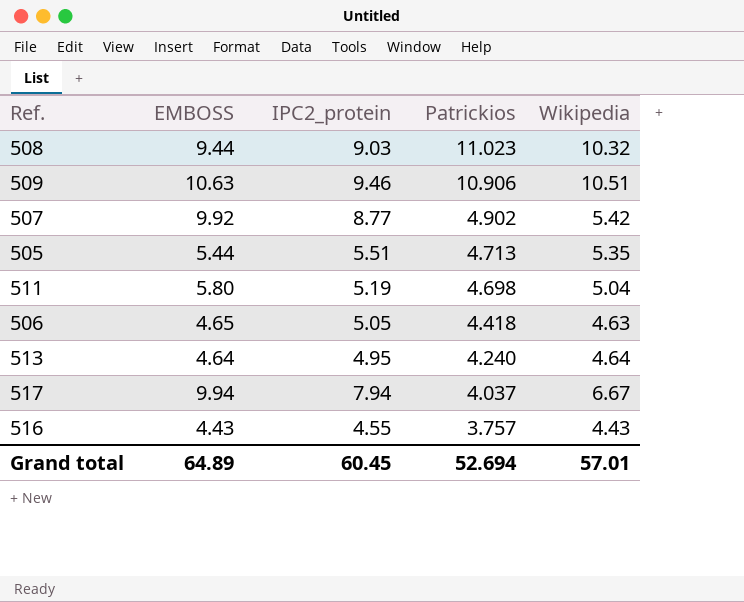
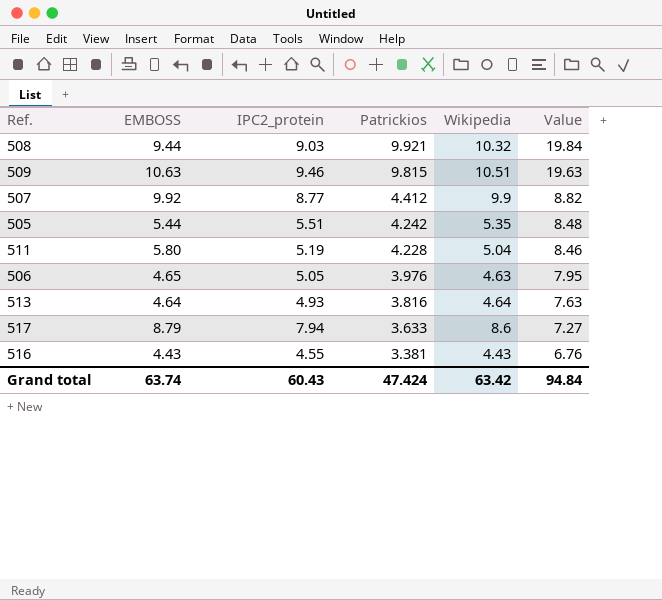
column Value | formula: none -> [Patrickios] * 2
508 | Patrickios: 11.023 -> 9.921
509 | Patrickios: 10.906 -> 9.815
507 | Patrickios: 4.902 -> 4.412
507 | Wikipedia: 5.42 -> 9.9
505 | Patrickios: 4.713 -> 4.242
511 | Patrickios: 4.698 -> 4.228
506 | Patrickios: 4.418 -> 3.976
513 | IPC2_protein: 4.95 -> 4.93
513 | Patrickios: 4.240 -> 3.816
517 | EMBOSS: 9.94 -> 8.79
517 | Patrickios: 4.037 -> 3.633
517 | Wikipedia: 6.67 -> 8.6
516 | Patrickios: 3.757 -> 3.381
Grand total | EMBOSS: 64.89 -> 63.74
Grand total | IPC2_protein: 60.45 -> 60.43
Grand total | Patrickios: 52.694 -> 47.424
Grand total | Wikipedia: 57.01 -> 63.42

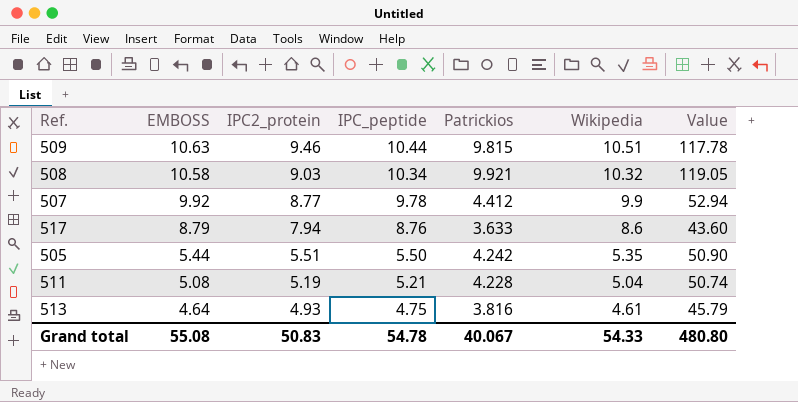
row order: Patrickios descending -> EMBOSS descending
column IPC_peptide | position: none -> 4
column Value | formula: [Patrickios] * 2 -> [Patrickios] * 12
row 506: 4.65 | 5.05 | 3.976 | 4.63 | 7.95 -> none
row 516: 4.43 | 4.55 | 3.381 | 4.43 | 6.76 -> none
508 | EMBOSS: 9.44 -> 10.58
511 | EMBOSS: 5.80 -> 5.08
513 | Wikipedia: 4.64 -> 4.61
Grand total | EMBOSS: 63.74 -> 55.08
Grand total | IPC2_protein: 60.43 -> 50.83
Grand total | Patrickios: 47.424 -> 40.067
Grand total | Wikipedia: 63.42 -> 54.33
Grand total | Value: 94.84 -> 480.80

